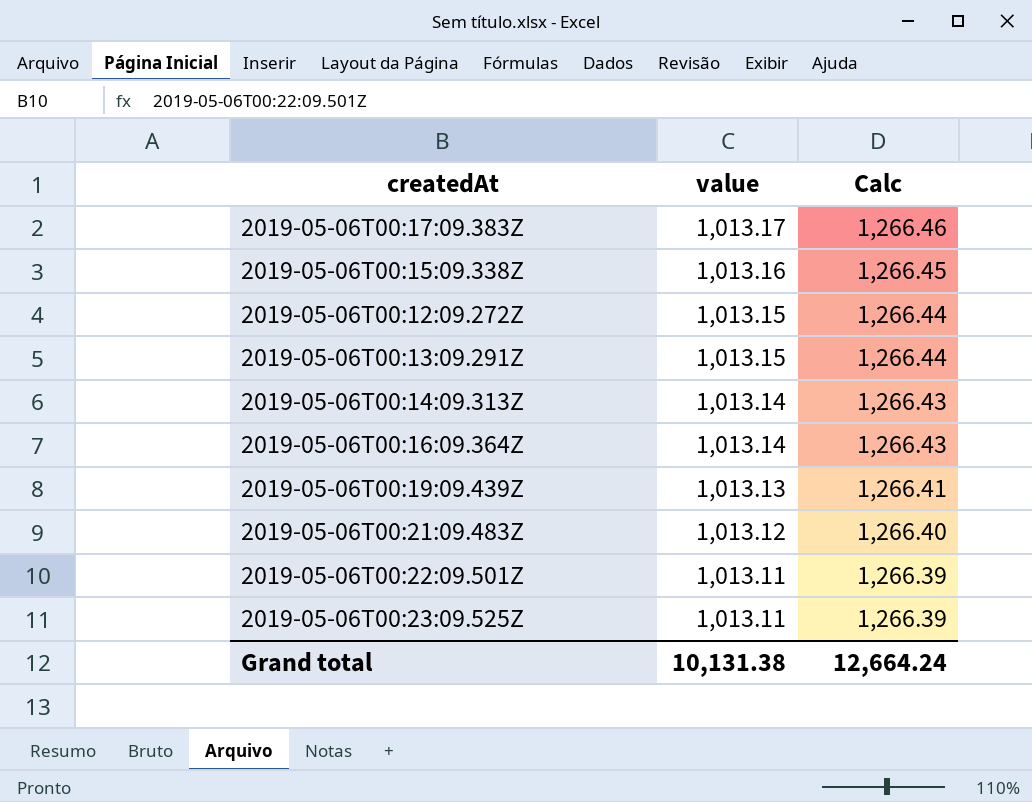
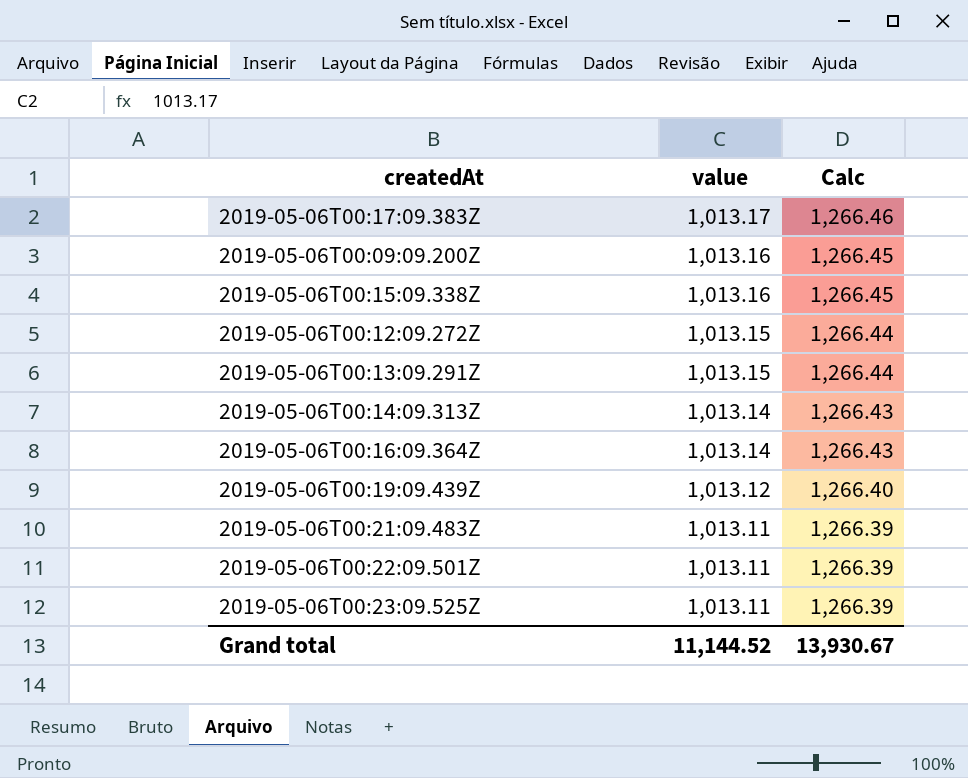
row 2019-05-06T00:09:09.200Z: none -> 1,013.16 | 1,266.45
2019-05-06T00:19:09.439Z | value: 1,013.13 -> 1,013.12
2019-05-06T00:19:09.439Z | Calc: 1,266.41 -> 1,266.40
2019-05-06T00:21:09.483Z | value: 1,013.12 -> 1,013.11
2019-05-06T00:21:09.483Z | Calc: 1,266.40 -> 1,266.39
Grand total | value: 10,131.38 -> 11,144.52
Grand total | Calc: 12,664.24 -> 13,930.67

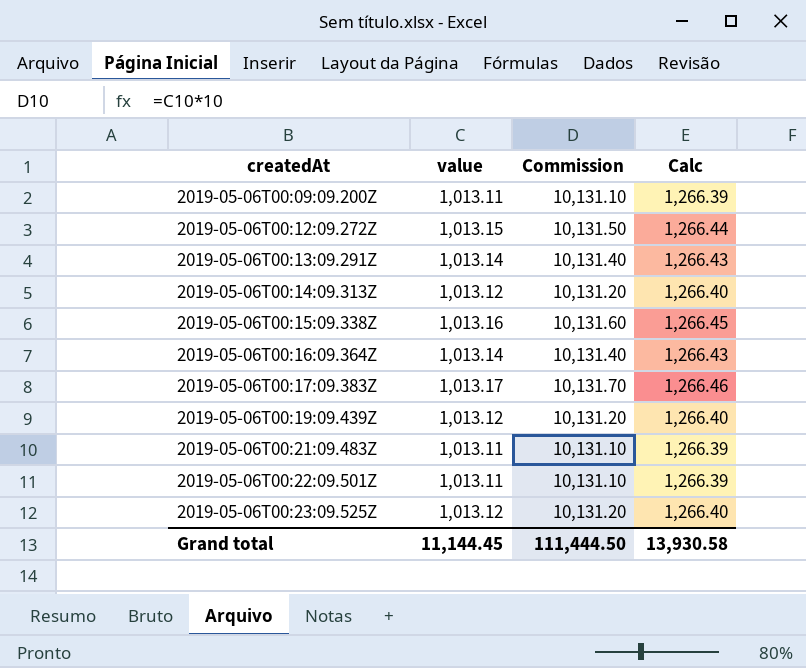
row order: value descending -> createdAt ascending
column Commission | formula: none -> [value] * 10
2019-05-06T00:09:09.200Z | value: 1,013.16 -> 1,013.11
2019-05-06T00:09:09.200Z | Calc: 1,266.45 -> 1,266.39
2019-05-06T00:13:09.291Z | value: 1,013.15 -> 1,013.14
2019-05-06T00:13:09.291Z | Calc: 1,266.44 -> 1,266.43
2019-05-06T00:14:09.313Z | value: 1,013.14 -> 1,013.12
2019-05-06T00:14:09.313Z | Calc: 1,266.43 -> 1,266.40
2019-05-06T00:23:09.525Z | value: 1,013.11 -> 1,013.12
2019-05-06T00:23:09.525Z | Calc: 1,266.39 -> 1,266.40
Grand total | value: 11,144.52 -> 11,144.45
Grand total | Calc: 13,930.67 -> 13,930.58

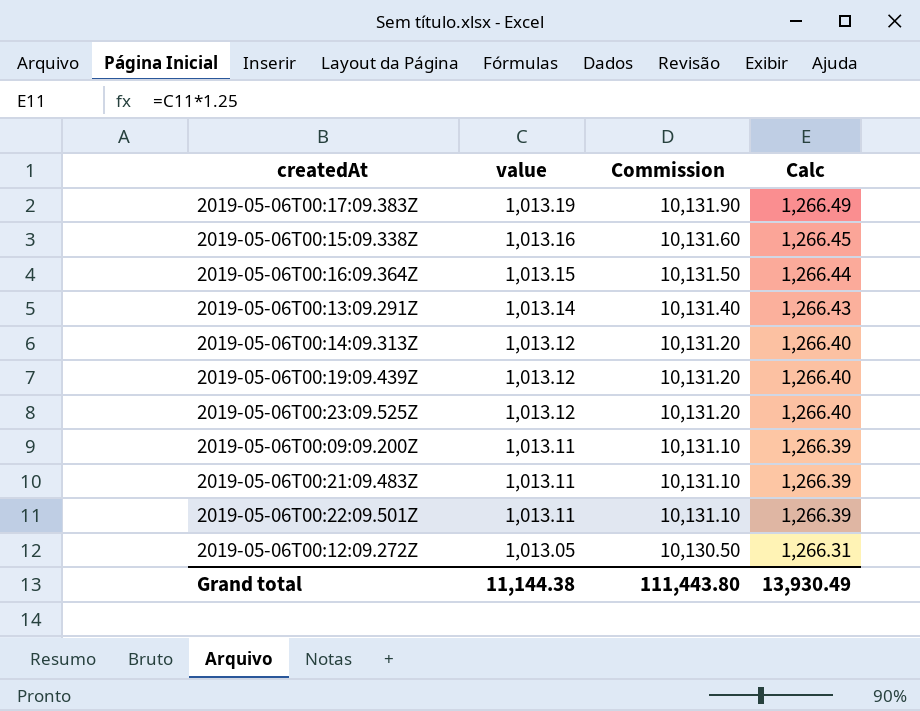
row order: createdAt ascending -> value descending
2019-05-06T00:17:09.383Z | value: 1,013.17 -> 1,013.19
2019-05-06T00:17:09.383Z | Commission: 10,131.70 -> 10,131.90
2019-05-06T00:17:09.383Z | Calc: 1,266.46 -> 1,266.49
2019-05-06T00:16:09.364Z | value: 1,013.14 -> 1,013.15
2019-05-06T00:16:09.364Z | Commission: 10,131.40 -> 10,131.50
2019-05-06T00:16:09.364Z | Calc: 1,266.43 -> 1,266.44
2019-05-06T00:12:09.272Z | value: 1,013.15 -> 1,013.05
2019-05-06T00:12:09.272Z | Commission: 10,131.50 -> 10,130.50
2019-05-06T00:12:09.272Z | Calc: 1,266.44 -> 1,266.31
Grand total | value: 11,144.45 -> 11,144.38
Grand total | Commission: 111,444.50 -> 111,443.80
Grand total | Calc: 13,930.58 -> 13,930.49

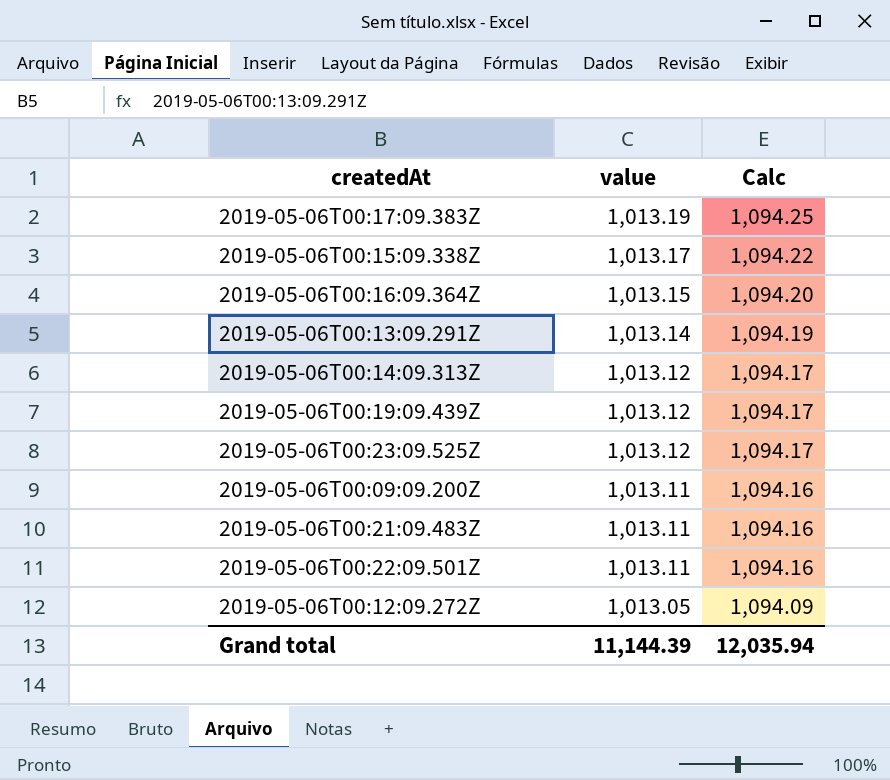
column Commission | formula: [value] * 10 -> none
column Calc | formula: [value] * 1.25 -> [value] * 1.08
2019-05-06T00:15:09.338Z | value: 1,013.16 -> 1,013.17
Grand total | value: 11,144.38 -> 11,144.39
Grand total | Calc: 13,930.49 -> 12,035.94

